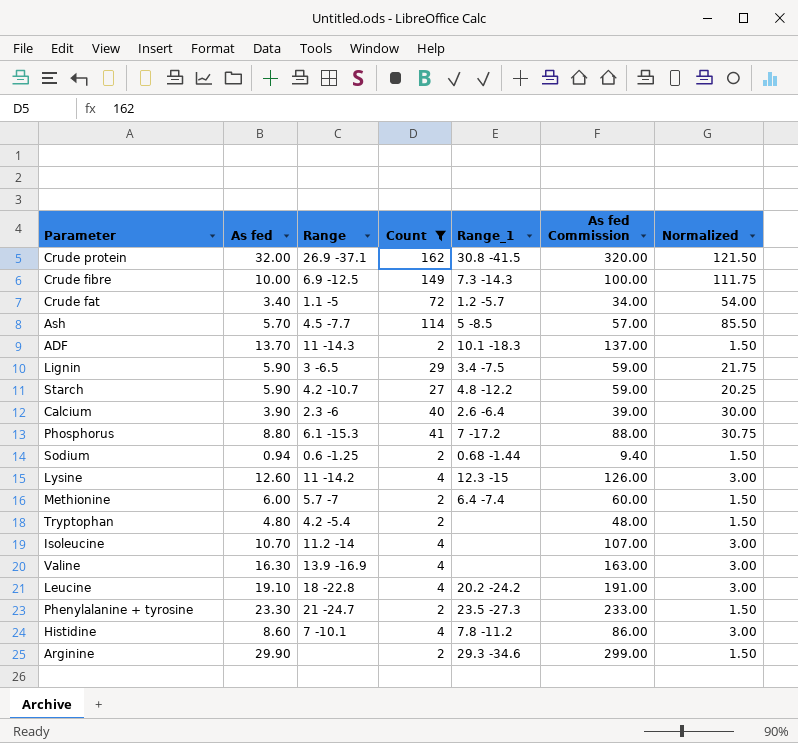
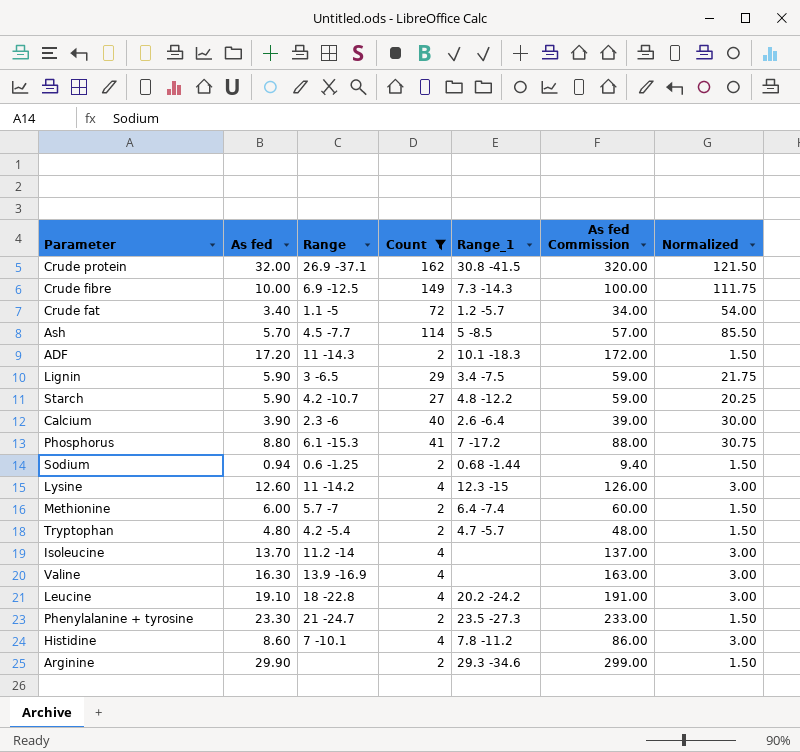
ADF | As fed: 13.70 -> 17.20
ADF | As fed Commission: 137.00 -> 172.00
Tryptophan | Range_1: none -> 4.7 -5.7
Isoleucine | As fed: 10.70 -> 13.70
Isoleucine | As fed Commission: 107.00 -> 137.00

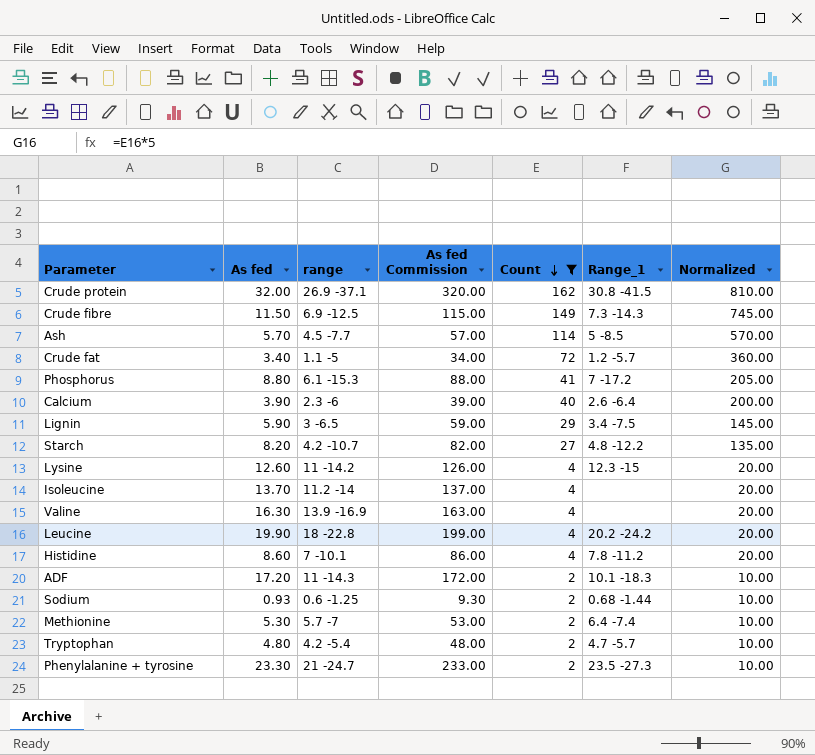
row order: none -> Count descending
column name: Range -> range
column As fed Commission | position: 6 -> 4
column Normalized | formula: [Count] * 0.75 -> [Count] * 5
row Arginine: 29.90 | none | 2 | 29.3 -34.6 | 299.00 | 1.50 -> none
Crude fibre | As fed: 10.00 -> 11.50
Crude fibre | As fed Commission: 100.00 -> 115.00
Starch | As fed: 5.90 -> 8.20
Starch | As fed Commission: 59.00 -> 82.00
Leucine | As fed: 19.10 -> 19.90
Leucine | As fed Commission: 191.00 -> 199.00
Sodium | As fed: 0.94 -> 0.93
Sodium | As fed Commission: 9.40 -> 9.30
Methionine | As fed: 6.00 -> 5.30
Methionine | As fed Commission: 60.00 -> 53.00

